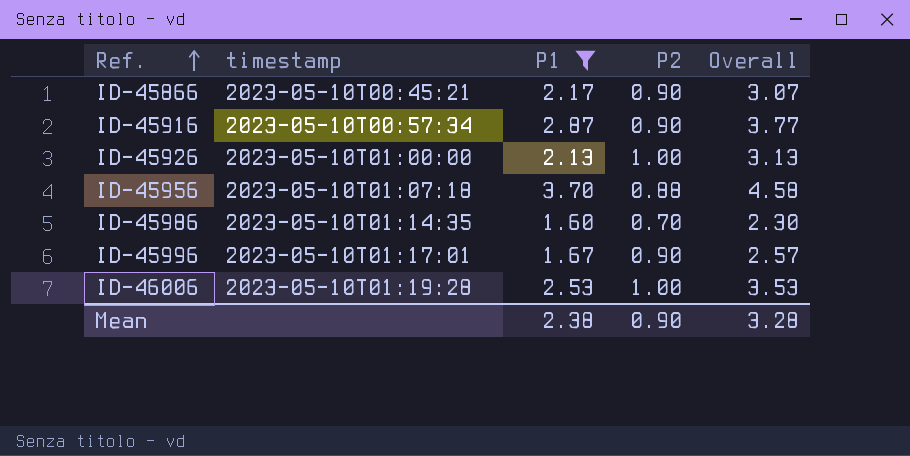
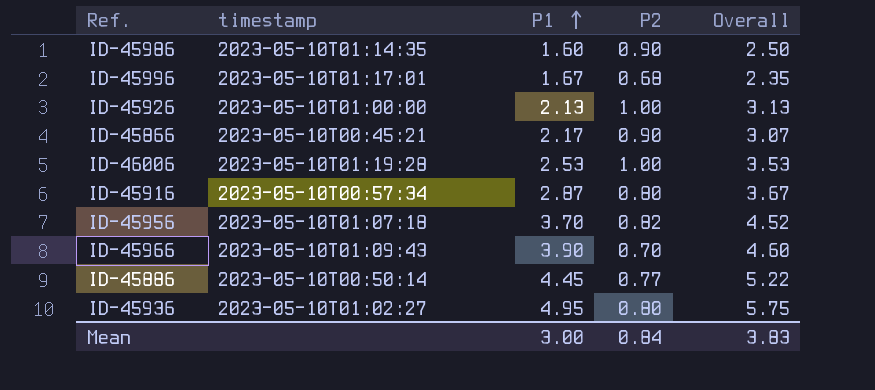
filter: P1 <= 3.70 -> none
row order: Ref. ascending -> P1 ascending
ID-45986 | P2: 0.70 -> 0.90
ID-45986 | Overall: 2.30 -> 2.50
ID-45996 | P2: 0.90 -> 0.68
ID-45996 | Overall: 2.57 -> 2.35
ID-45916 | P2: 0.90 -> 0.80
ID-45916 | Overall: 3.77 -> 3.67
ID-45956 | P2: 0.88 -> 0.82
ID-45956 | Overall: 4.58 -> 4.52
Mean | P1: 2.38 -> 3.00
Mean | P2: 0.90 -> 0.84
Mean | Overall: 3.28 -> 3.83

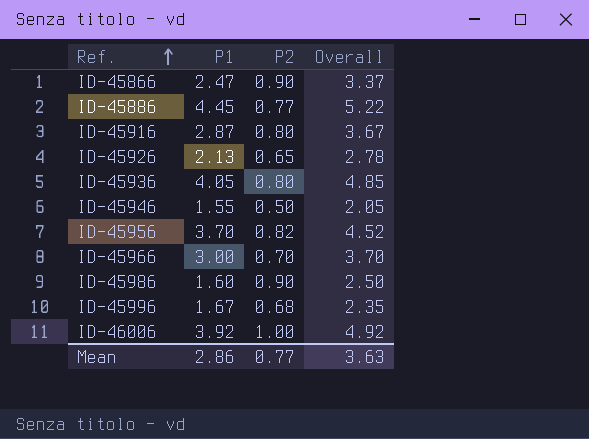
row order: P1 ascending -> Ref. ascending
column timestamp | position: 2 -> none
ID-45866 | P1: 2.17 -> 2.47
ID-45866 | Overall: 3.07 -> 3.37
ID-45926 | P2: 1.00 -> 0.65
ID-45926 | Overall: 3.13 -> 2.78
ID-45936 | P1: 4.95 -> 4.05
ID-45936 | Overall: 5.75 -> 4.85
row ID-45946: none -> 1.55 | 0.50 | 2.05
ID-45966 | P1: 3.90 -> 3.00
ID-45966 | Overall: 4.60 -> 3.70
ID-46006 | P1: 2.53 -> 3.92
ID-46006 | Overall: 3.53 -> 4.92
Mean | P1: 3.00 -> 2.86
Mean | P2: 0.84 -> 0.77
Mean | Overall: 3.83 -> 3.63

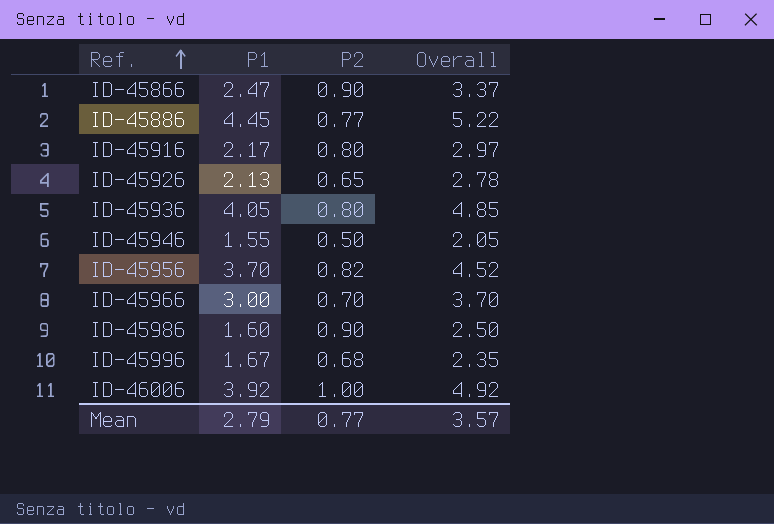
ID-45916 | P1: 2.87 -> 2.17
ID-45916 | Overall: 3.67 -> 2.97
Mean | P1: 2.86 -> 2.79
Mean | Overall: 3.63 -> 3.57

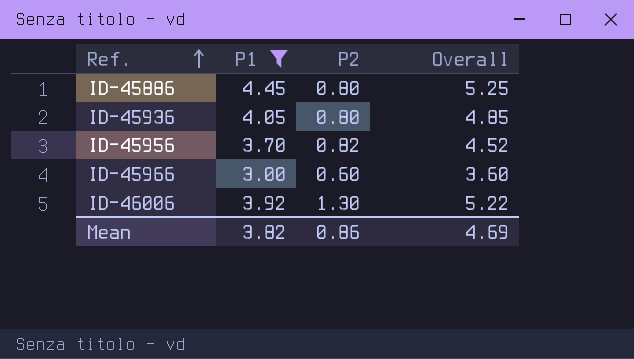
filter: none -> P1 >= 3.00
ID-45886 | P2: 0.77 -> 0.80
ID-45886 | Overall: 5.22 -> 5.25
ID-45966 | P2: 0.70 -> 0.60
ID-45966 | Overall: 3.70 -> 3.60
ID-46006 | P2: 1.00 -> 1.30
ID-46006 | Overall: 4.92 -> 5.22
Mean | P1: 2.79 -> 3.82
Mean | P2: 0.77 -> 0.86
Mean | Overall: 3.57 -> 4.69

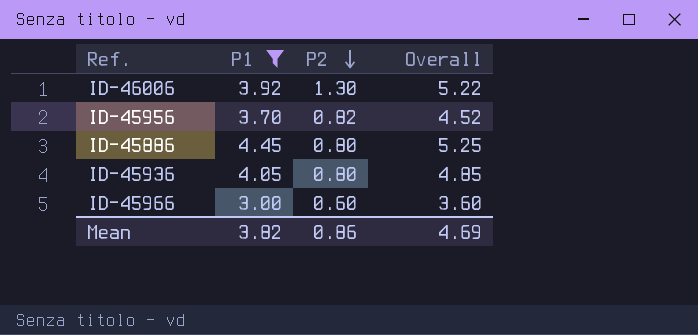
row order: Ref. ascending -> P2 descending

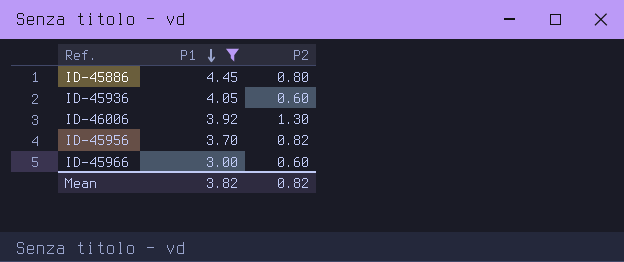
row order: P2 descending -> P1 descending
column Overall | formula: [P1] + [P2] -> none
ID-45936 | P2: 0.80 -> 0.60
Mean | P2: 0.86 -> 0.82

